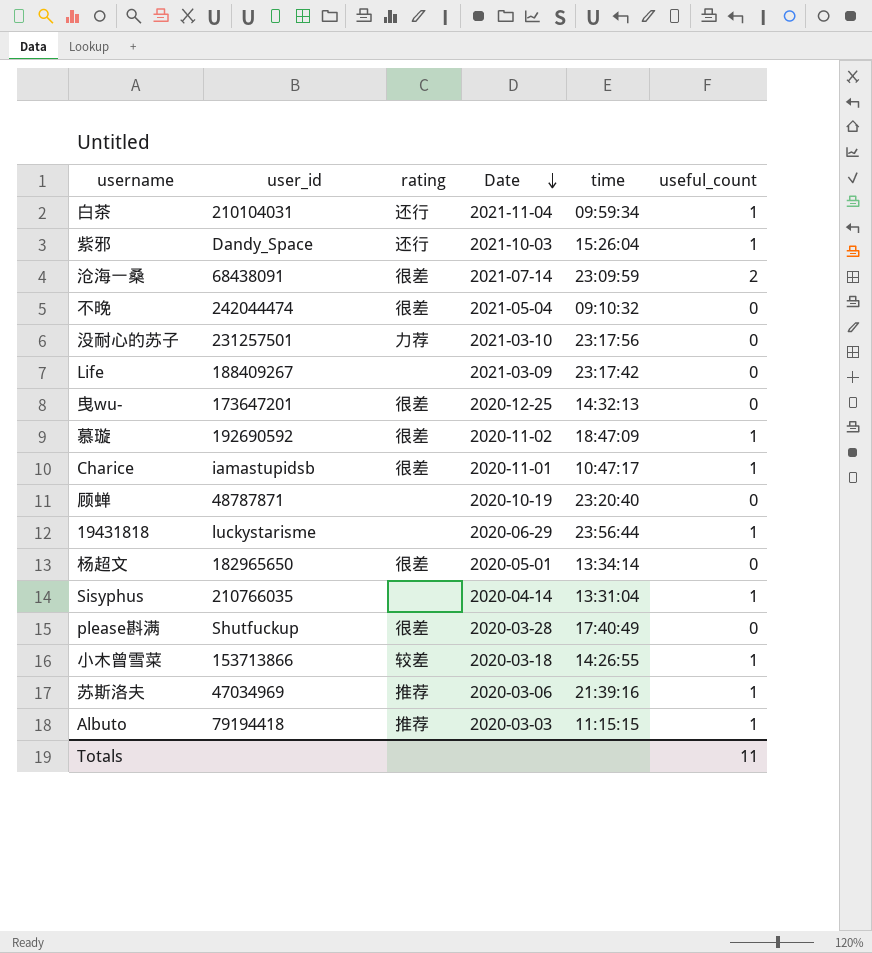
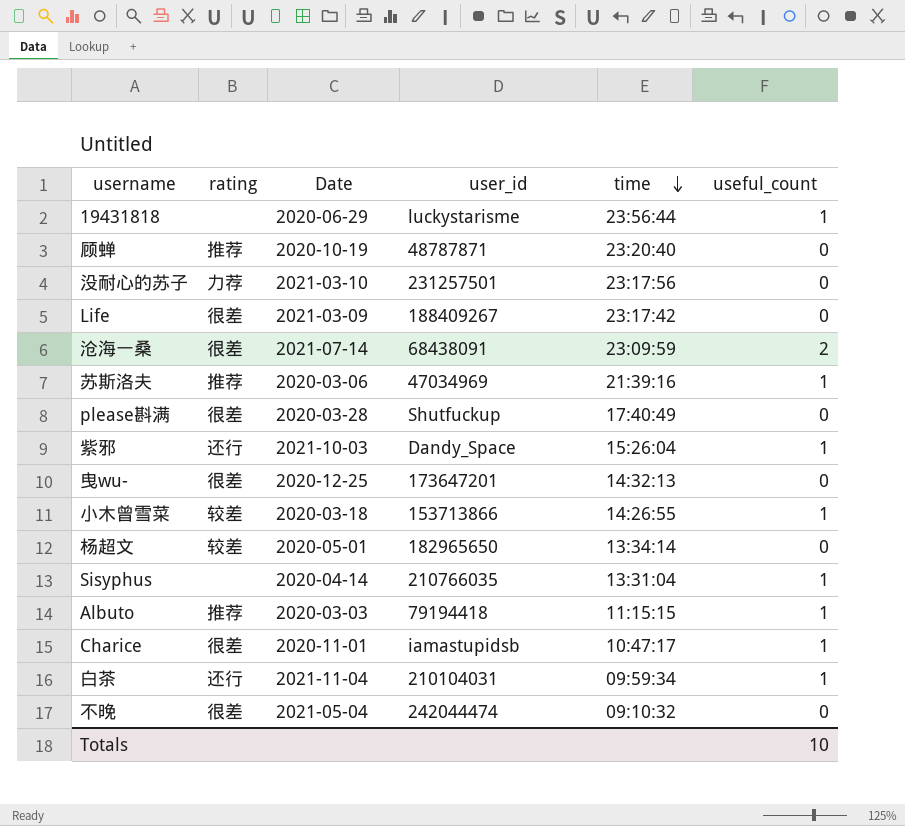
row order: Date descending -> time descending
column user_id | position: 2 -> 4
row 慕璇: 192690592 | 很差 | 2020-11-02 | 18:47:09 | 1 -> none
顾蝉 | rating: none -> 推荐
Life | rating: none -> 很差
杨超文 | rating: 很差 -> 较差
Totals | useful_count: 11 -> 10

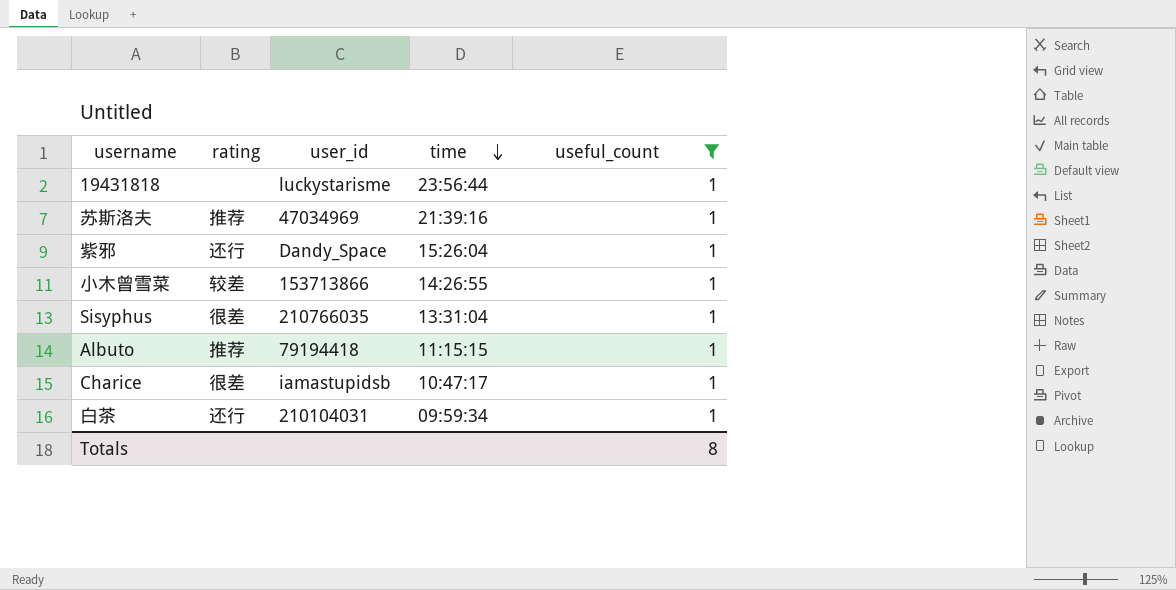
filter: none -> useful_count = 1
column Date | position: 3 -> none
Sisyphus | rating: none -> 很差
Totals | useful_count: 10 -> 8

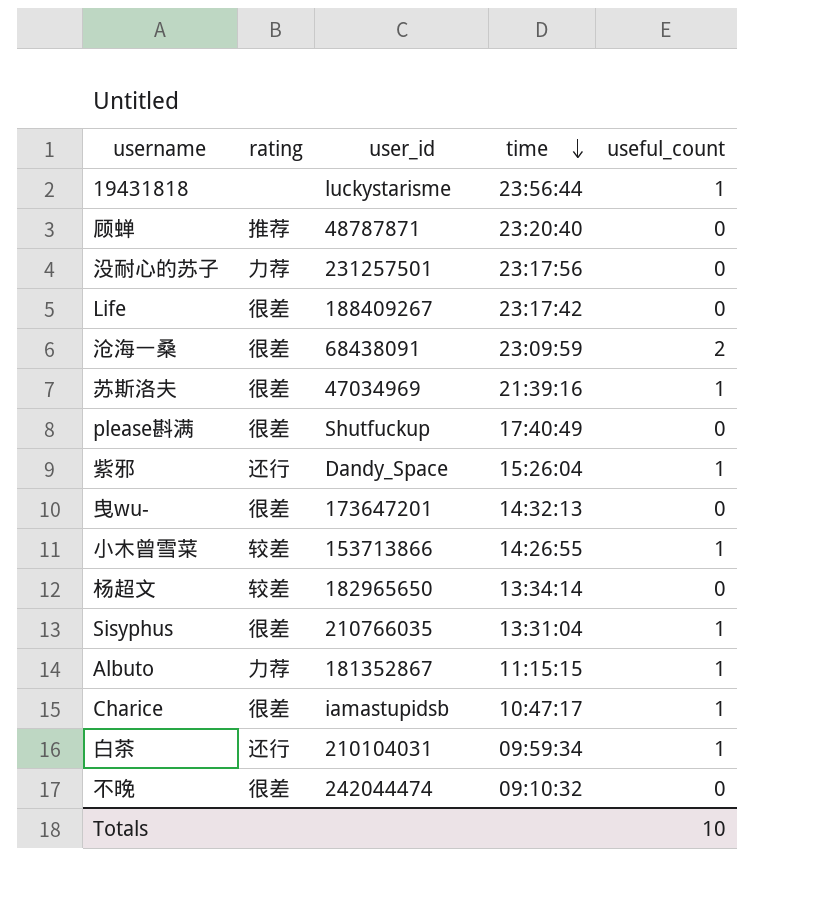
filter: useful_count = 1 -> none
苏斯洛夫 | rating: 推荐 -> 很差
Albuto | rating: 推荐 -> 力荐
Albuto | user_id: 79194418 -> 181352867
Totals | useful_count: 8 -> 10

